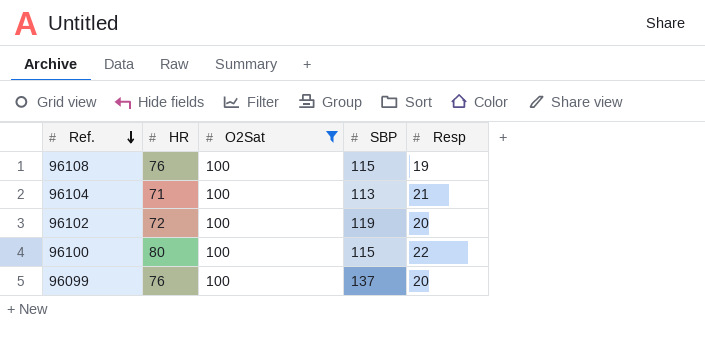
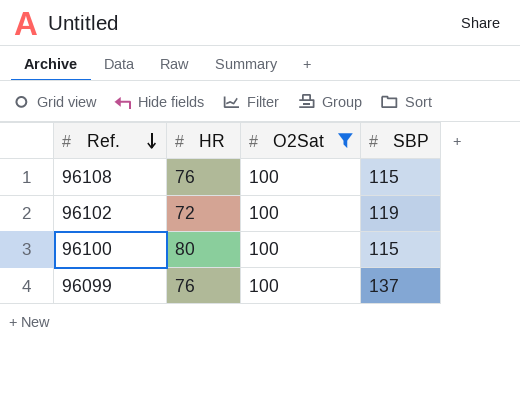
column Resp | position: 5 -> none
row 96104: 71 | 100 | 113 | 21 -> none

